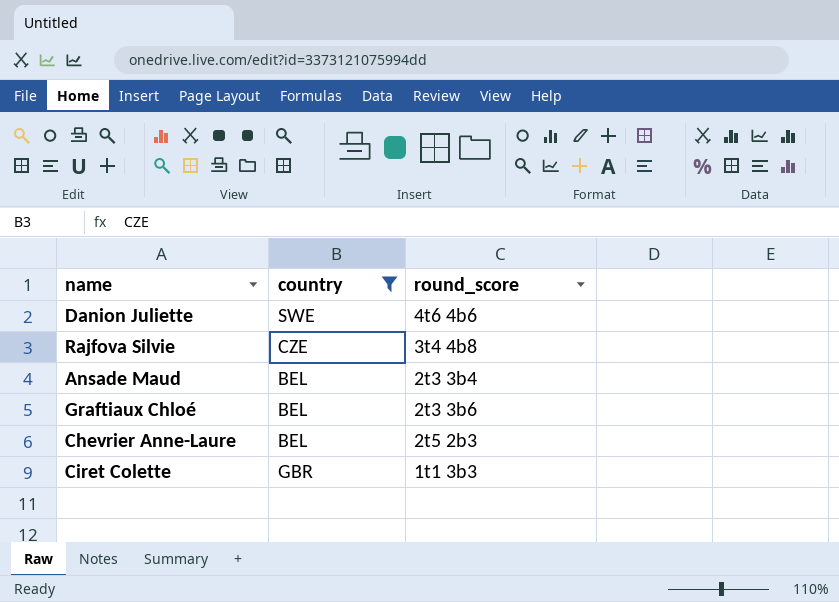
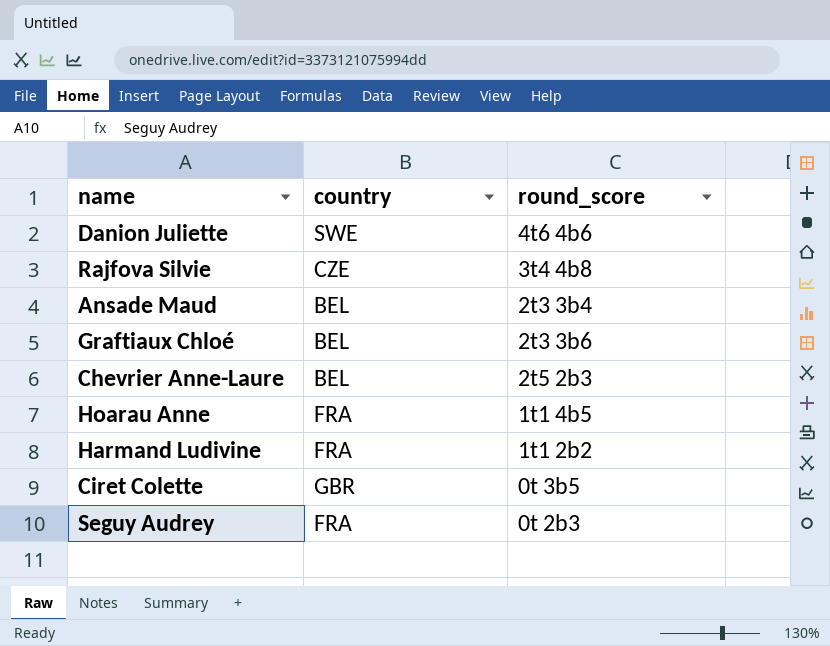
filter: country != FRA -> none
Ciret Colette | round_score: 1t1 3b3 -> 0t 3b5

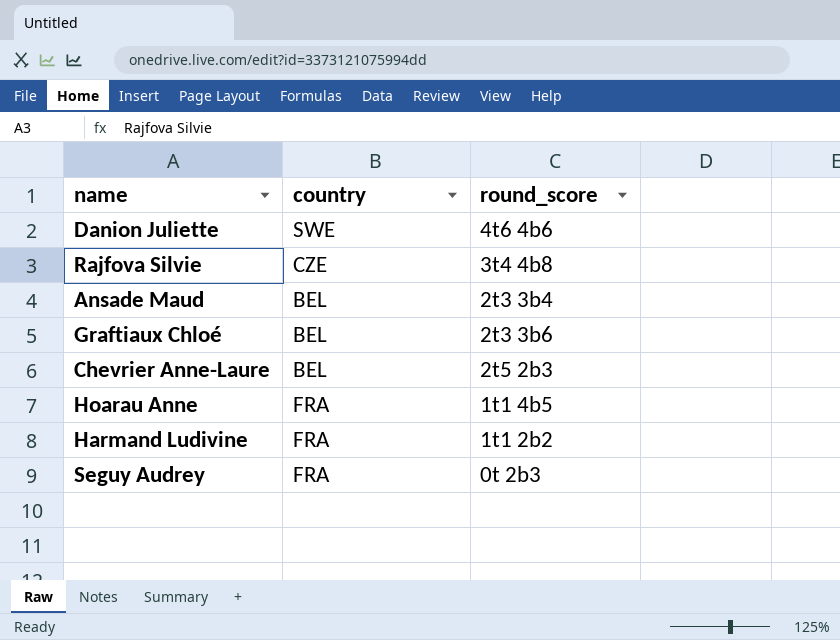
row Ciret Colette: GBR | 0t 3b5 -> none

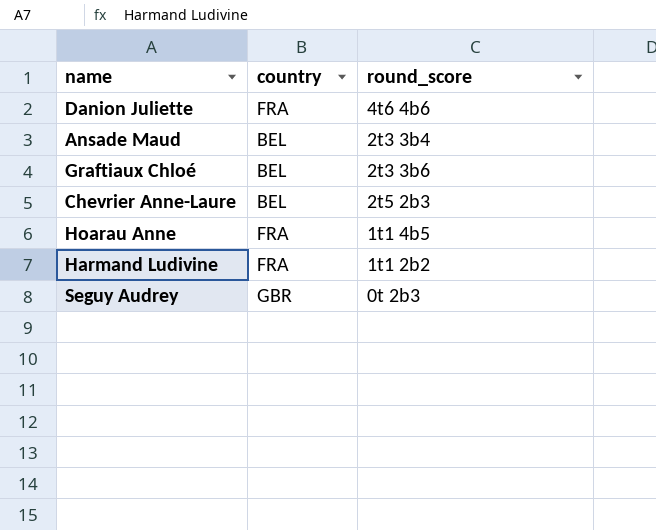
row Rajfova Silvie: CZE | 3t4 4b8 -> none
Danion Juliette | country: SWE -> FRA
Seguy Audrey | country: FRA -> GBR

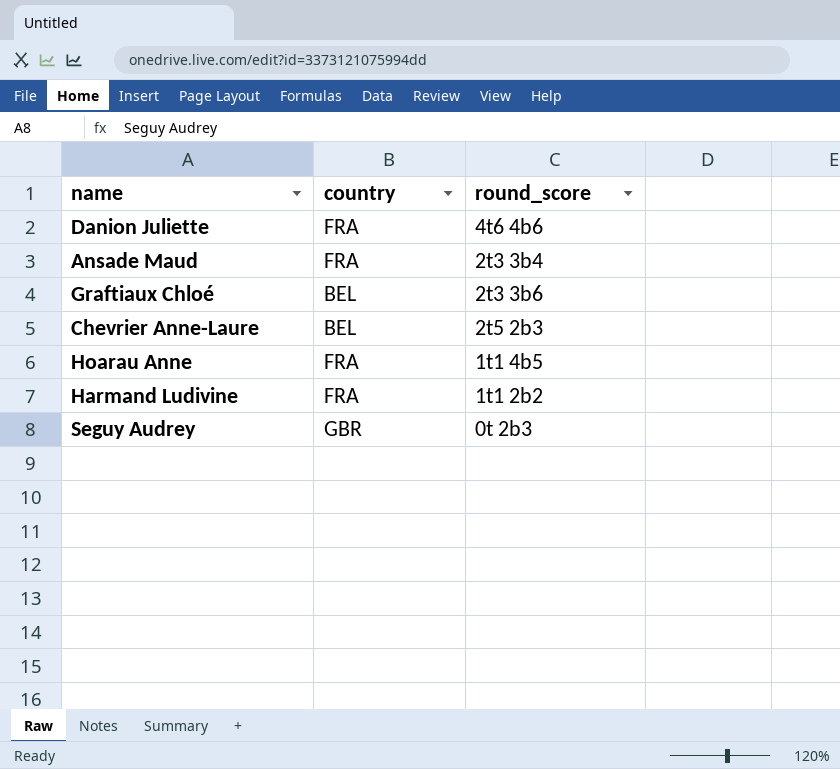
Ansade Maud | country: BEL -> FRA

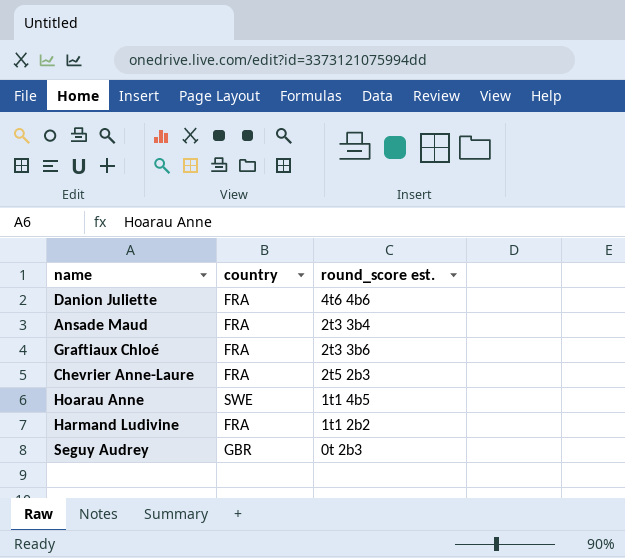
column name: round_score -> round_score est.
Graftiaux Chloé | country: BEL -> FRA
Chevrier Anne-Laure | country: BEL -> FRA
Hoarau Anne | country: FRA -> SWE

